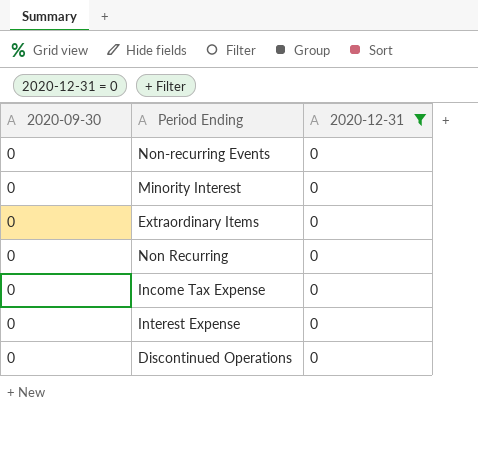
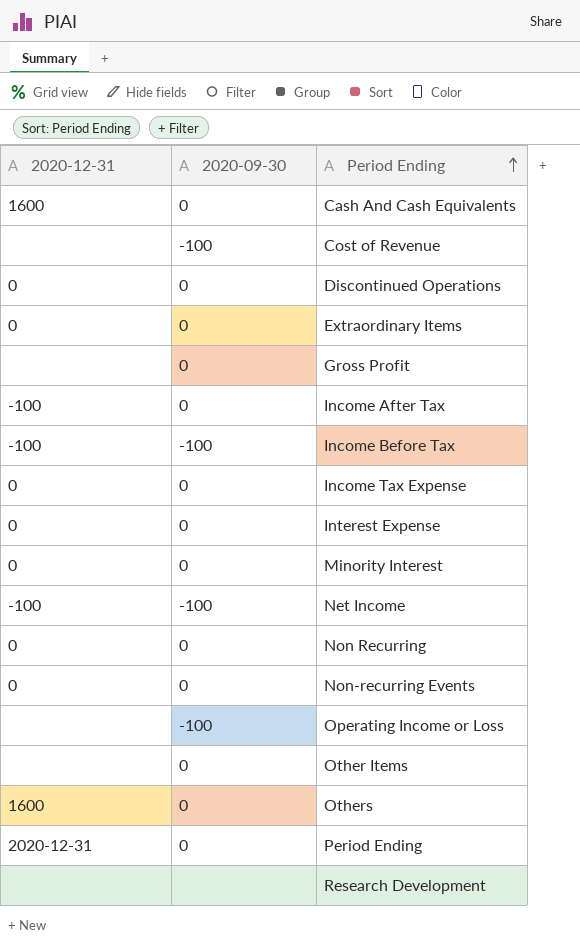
filter: 2020-12-31 = 0 -> none
row order: none -> Period Ending ascending
column 2020-12-31 | position: 3 -> 1

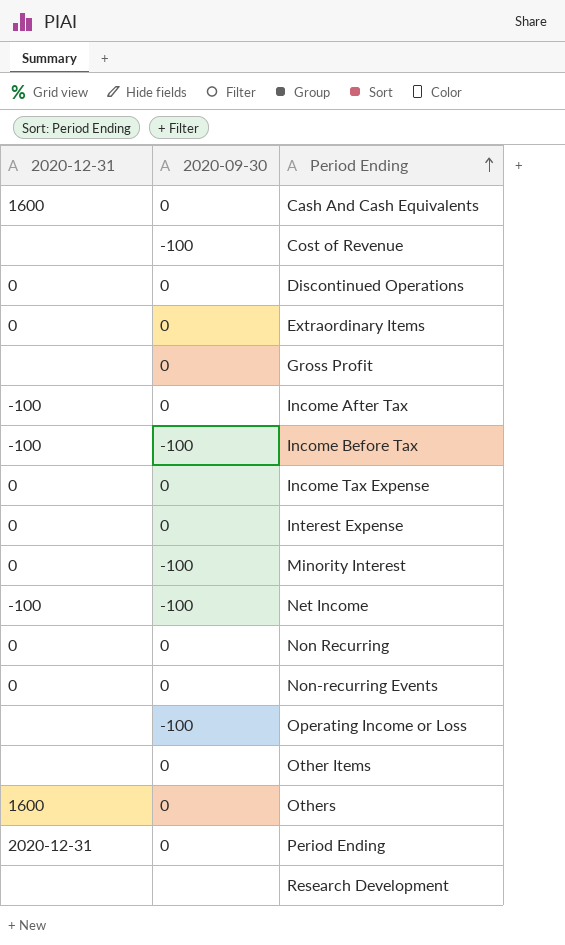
Minority Interest | 2020-09-30: 0 -> -100

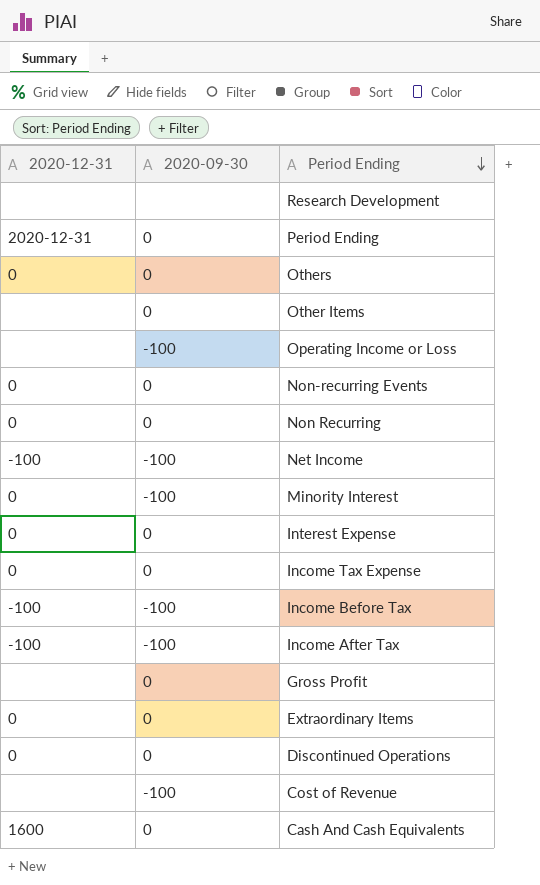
row order: Period Ending ascending -> Period Ending descending
Others | 2020-12-31: 1600 -> 0
Income After Tax | 2020-09-30: 0 -> -100

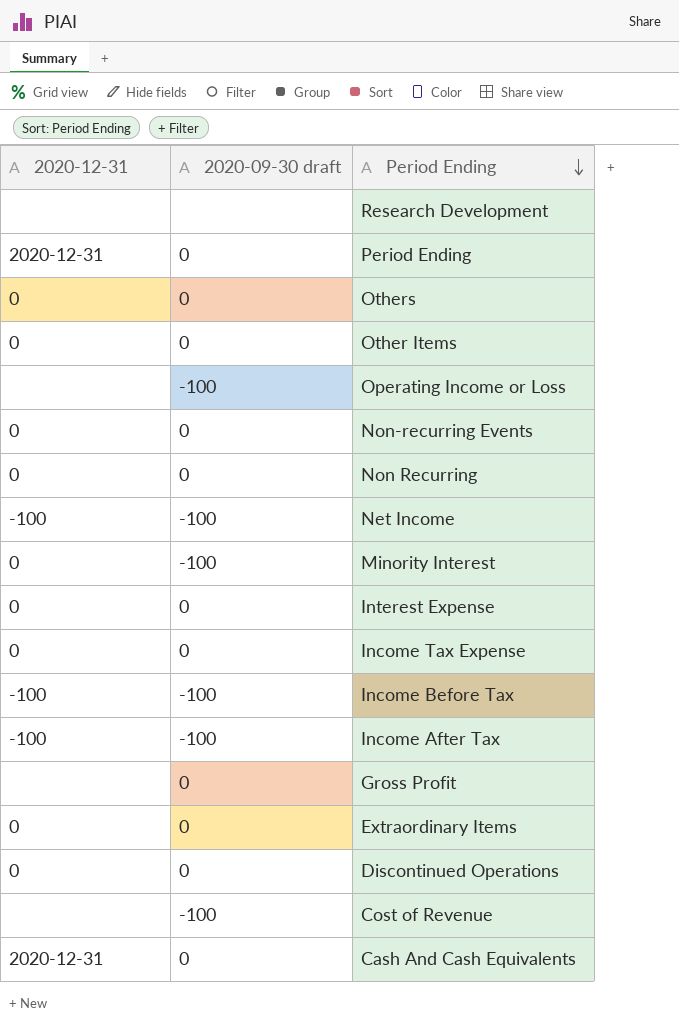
column name: 2020-09-30 -> 2020-09-30 draft
Other Items | 2020-12-31: none -> 0
Cash And Cash Equivalents | 2020-12-31: 1600 -> 2020-12-31

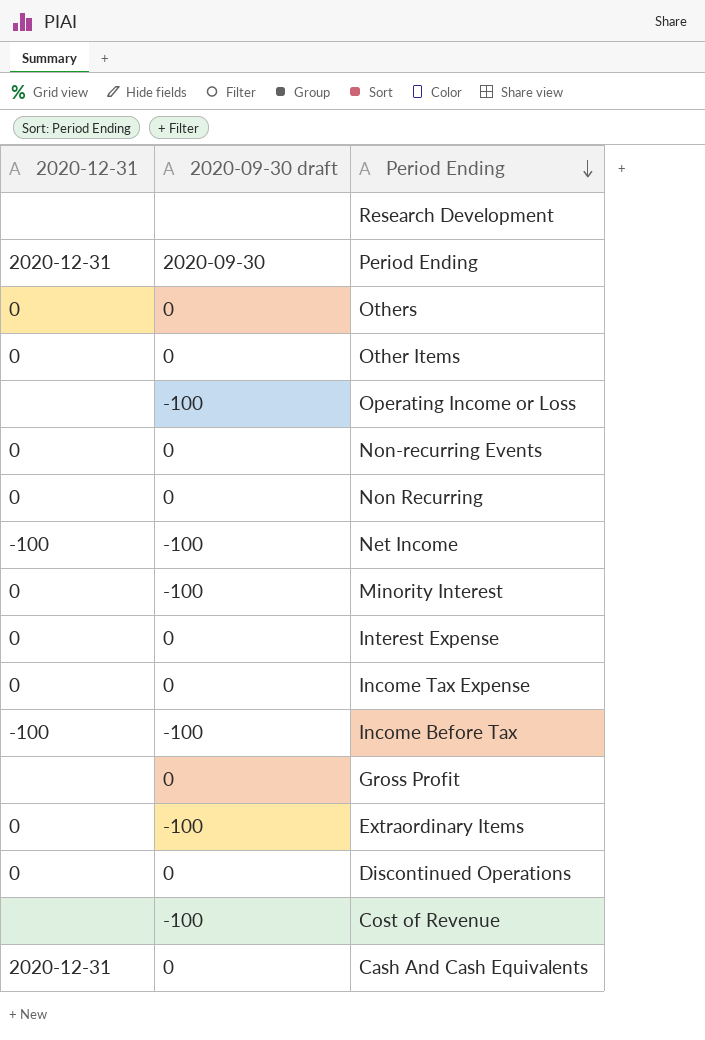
row Income After Tax: -100 | -100 -> none
Period Ending | 2020-09-30 draft: 0 -> 2020-09-30
Extraordinary Items | 2020-09-30 draft: 0 -> -100

